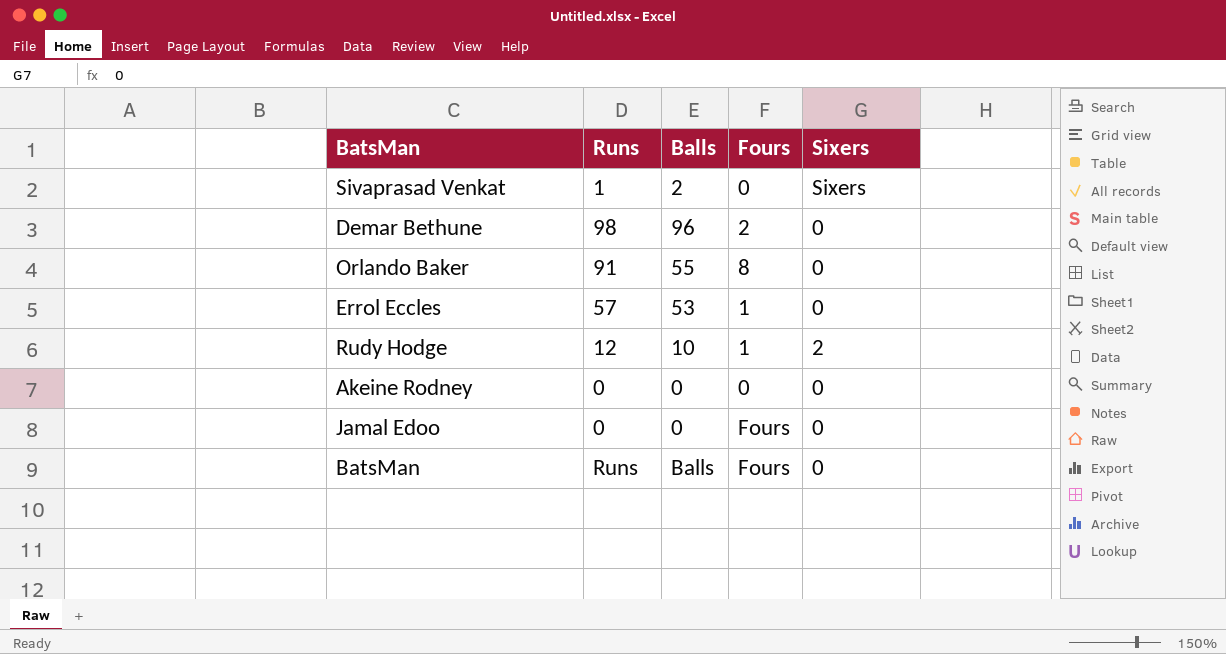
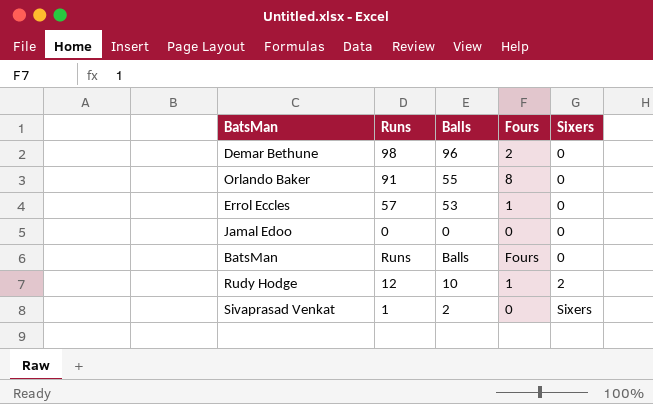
row order: none -> Sixers ascending
row Akeine Rodney: 0 | 0 | 0 | 0 -> none
Jamal Edoo | Fours: Fours -> 0

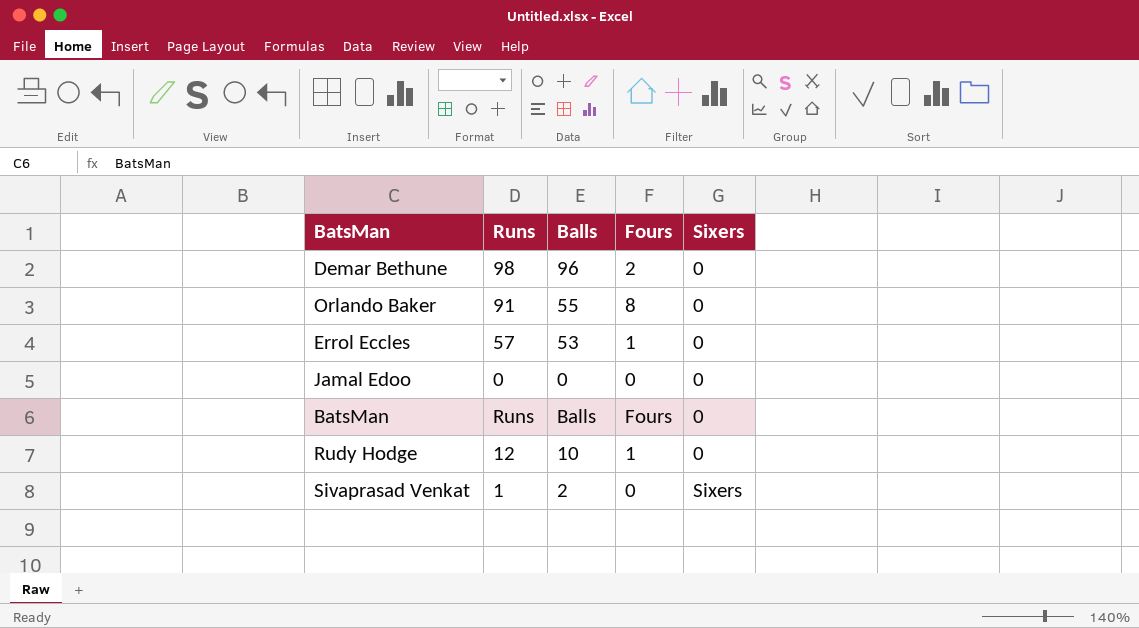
Rudy Hodge | Sixers: 2 -> 0

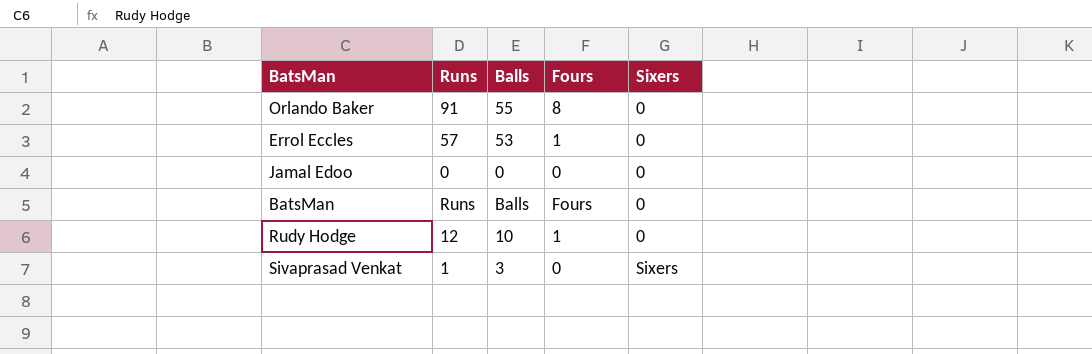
row Demar Bethune: 98 | 96 | 2 | 0 -> none
Sivaprasad Venkat | Balls: 2 -> 3

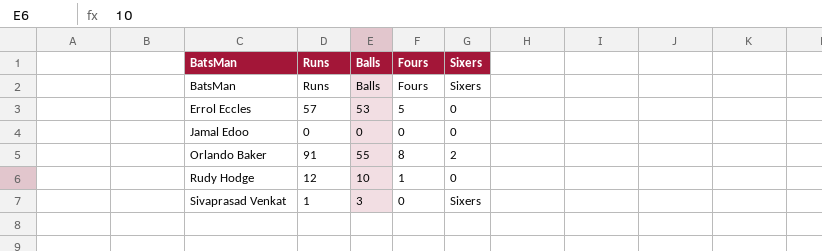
row order: Sixers ascending -> BatsMan ascending
BatsMan | Sixers: 0 -> Sixers
Errol Eccles | Fours: 1 -> 5
Orlando Baker | Sixers: 0 -> 2

